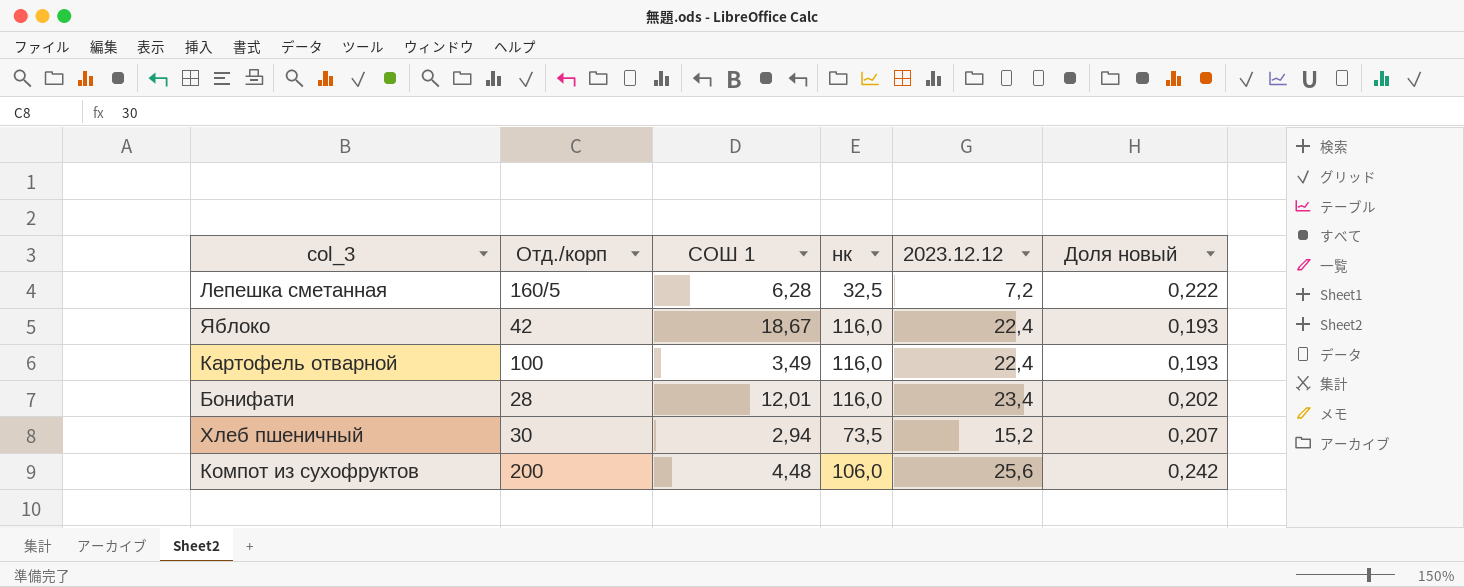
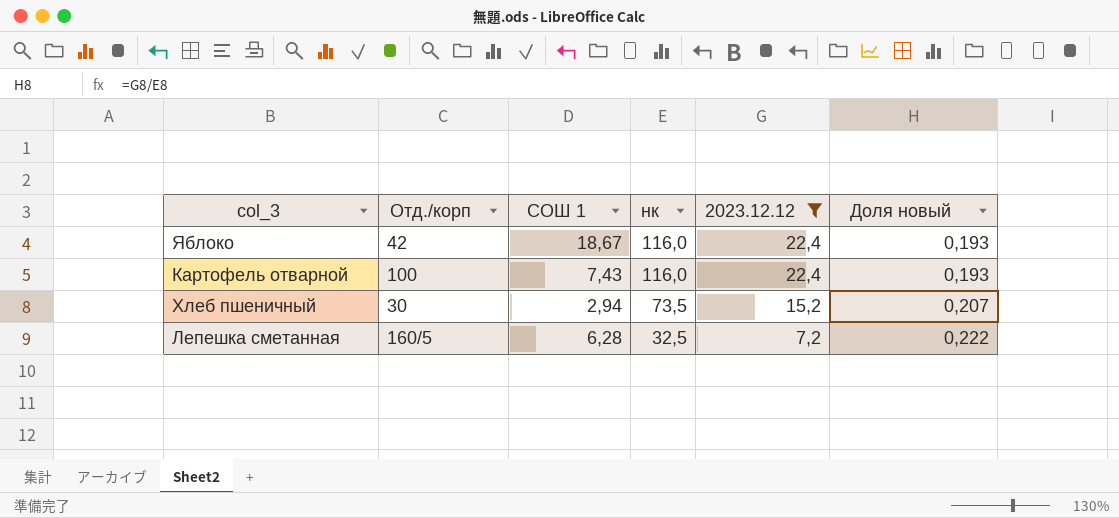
filter: none -> 2023.12.12 <= 22,4
row order: none -> нк descending
Картофель отварной | СОШ 1: 3,49 -> 7,43

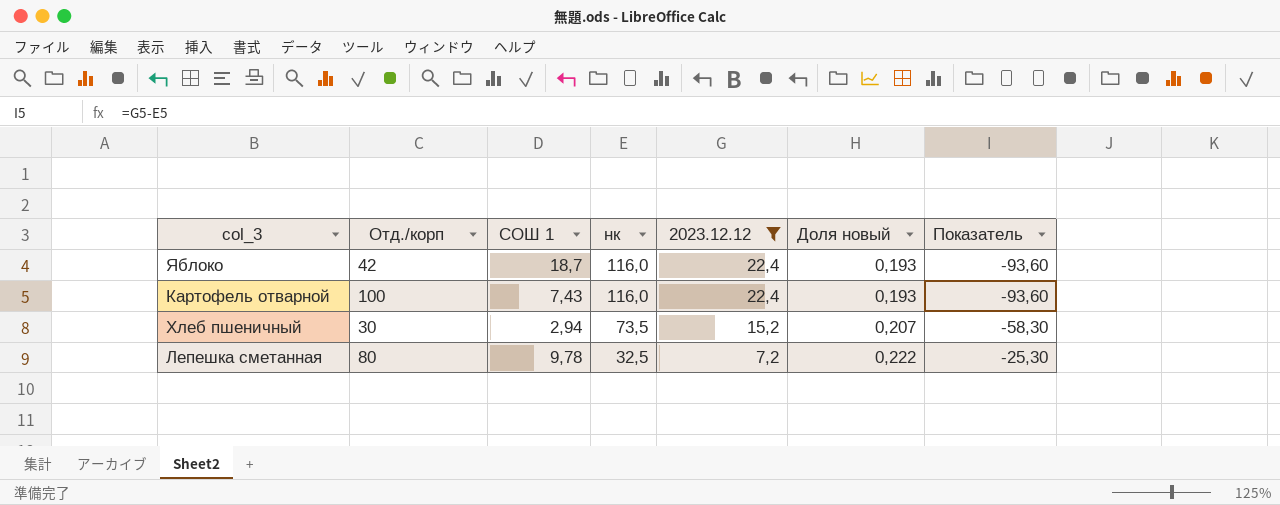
column Показатель | formula: none -> [2023.12.12] - [нк]
Яблоко | СОШ 1: 18,67 -> 18,7
Лепешка сметанная | Отд./корп: 160/5 -> 80
Лепешка сметанная | СОШ 1: 6,28 -> 9,78

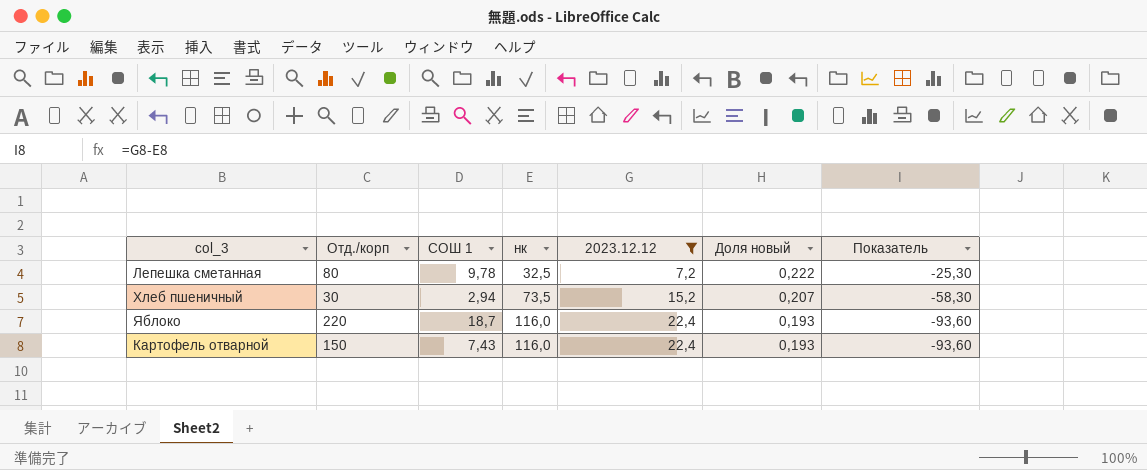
row order: нк descending -> нк ascending
Яблоко | Отд./корп: 42 -> 220
Картофель отварной | Отд./корп: 100 -> 150

